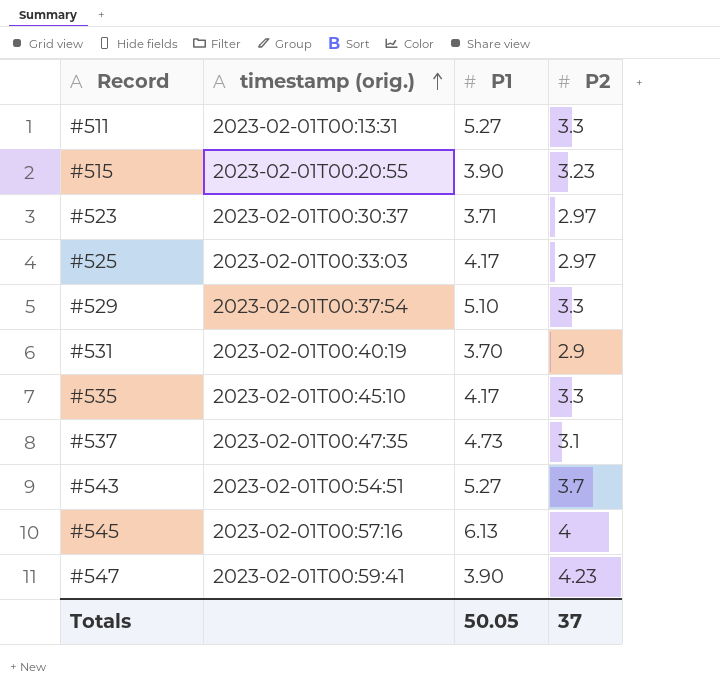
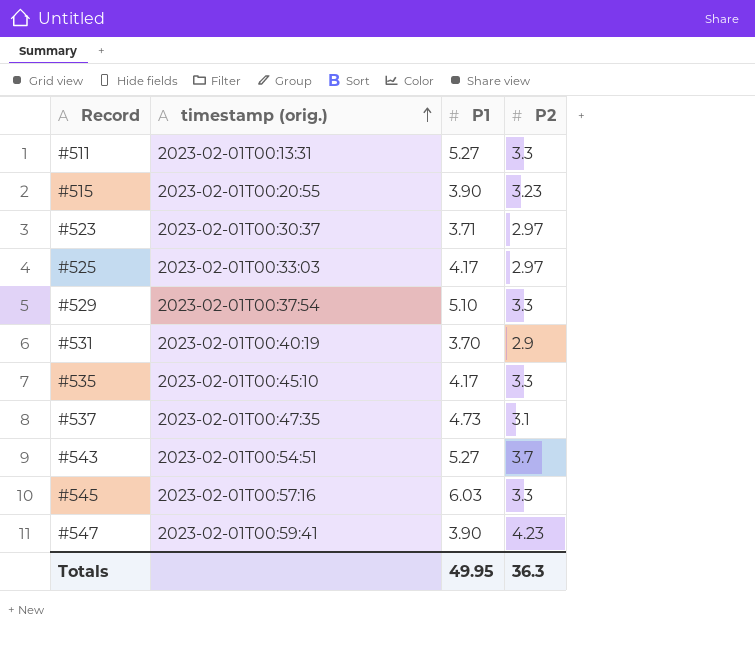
#545 | P1: 6.13 -> 6.03
#545 | P2: 4 -> 3.3
Totals | P1: 50.05 -> 49.95
Totals | P2: 37 -> 36.3

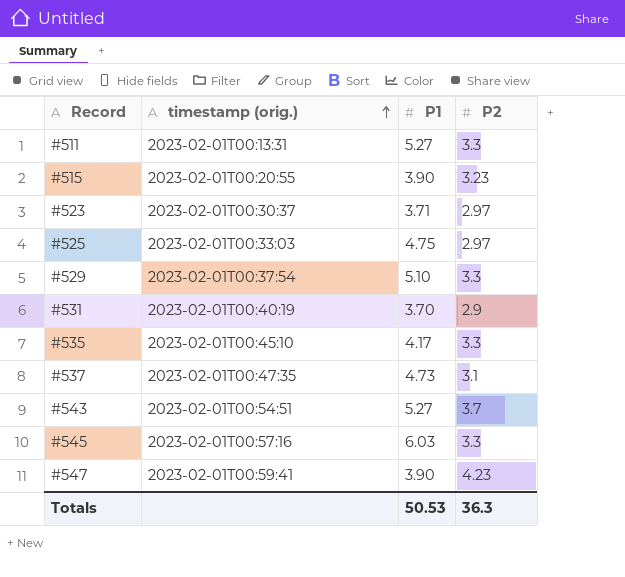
#525 | P1: 4.17 -> 4.75
Totals | P1: 49.95 -> 50.53

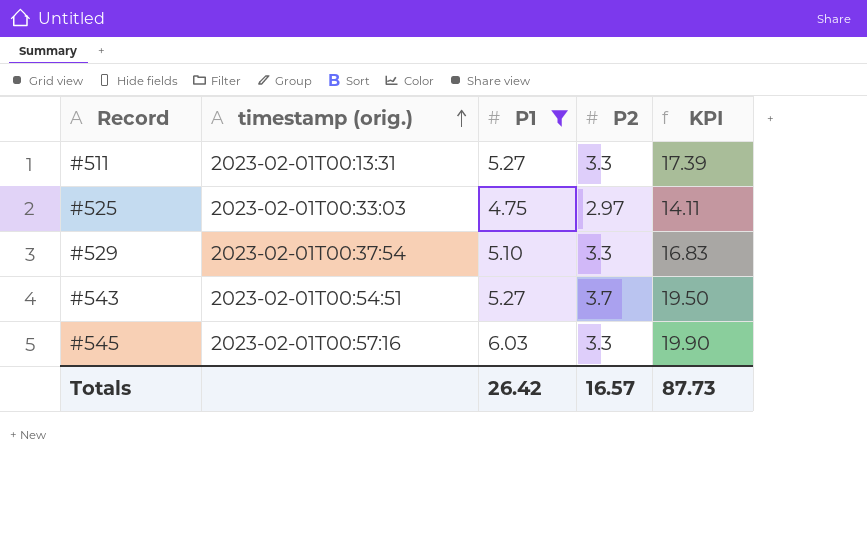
filter: none -> P1 >= 4.75
column KPI | formula: none -> [P1] * [P2]
Totals | P1: 50.53 -> 26.42
Totals | P2: 36.3 -> 16.57

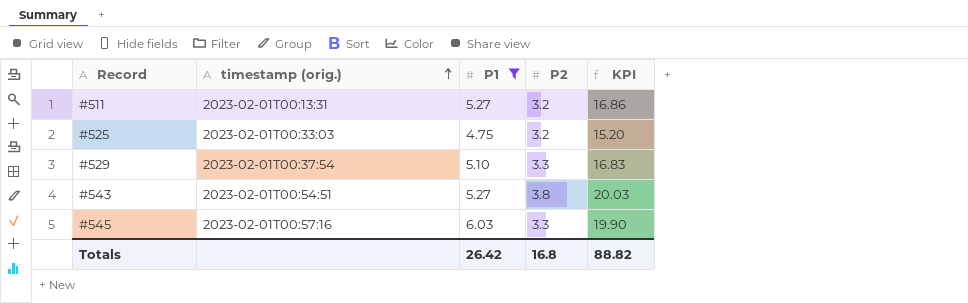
#511 | P2: 3.3 -> 3.2
#511 | KPI: 17.39 -> 16.86
#525 | P2: 2.97 -> 3.2
#525 | KPI: 14.11 -> 15.20
#543 | P2: 3.7 -> 3.8
#543 | KPI: 19.50 -> 20.03
Totals | P2: 16.57 -> 16.8
Totals | KPI: 87.73 -> 88.82

